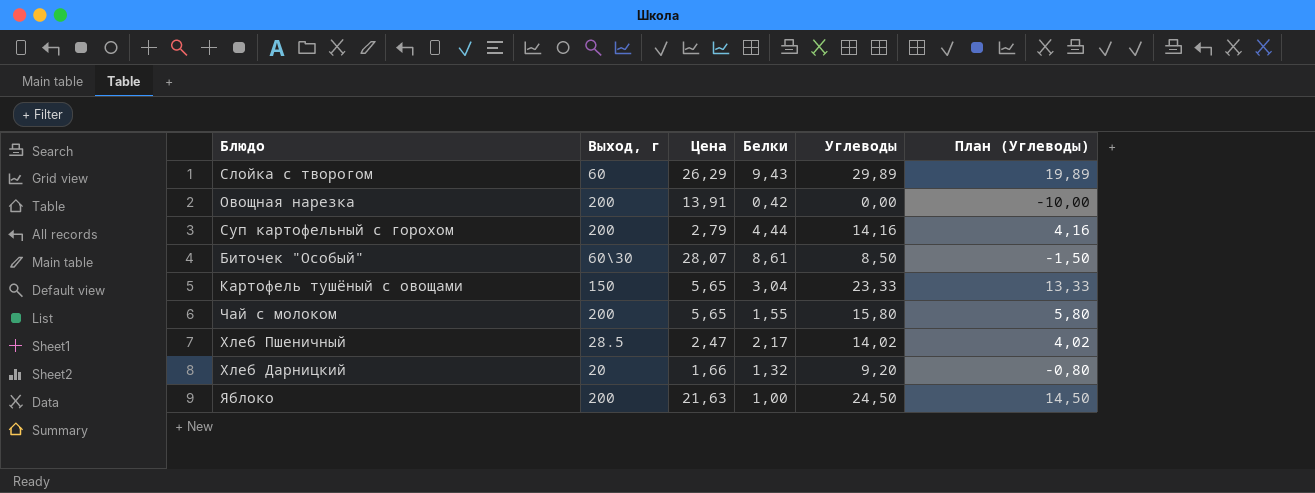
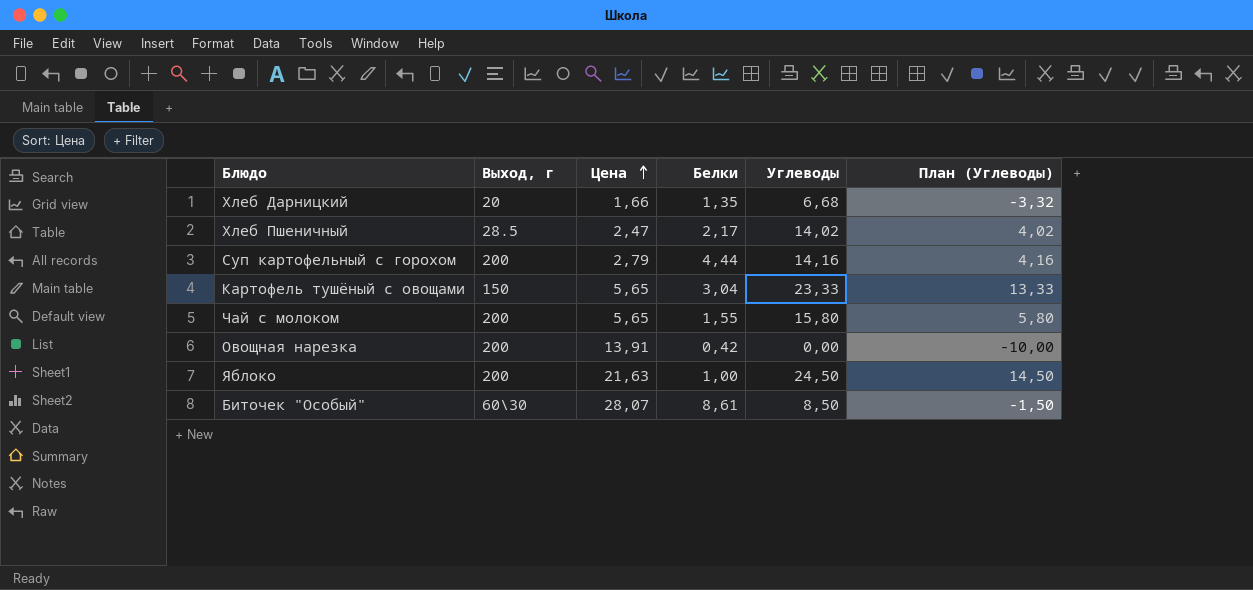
row order: none -> Цена ascending
row Слойка с творогом: 60 | 26,29 | 9,43 | 29,89 | 19,89 -> none
Хлеб Дарницкий | Белки: 1,32 -> 1,35
Хлеб Дарницкий | Углеводы: 9,20 -> 6,68
Хлеб Дарницкий | План (Углеводы): -0,80 -> -3,32

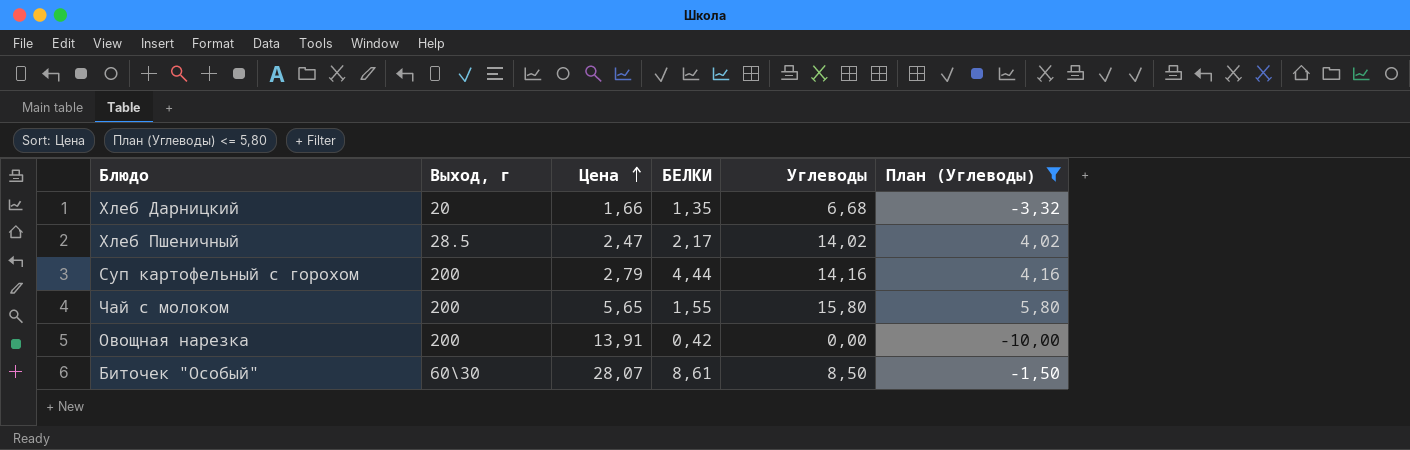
filter: none -> План (Углеводы) <= 5,80
column name: Белки -> БЕЛКИ

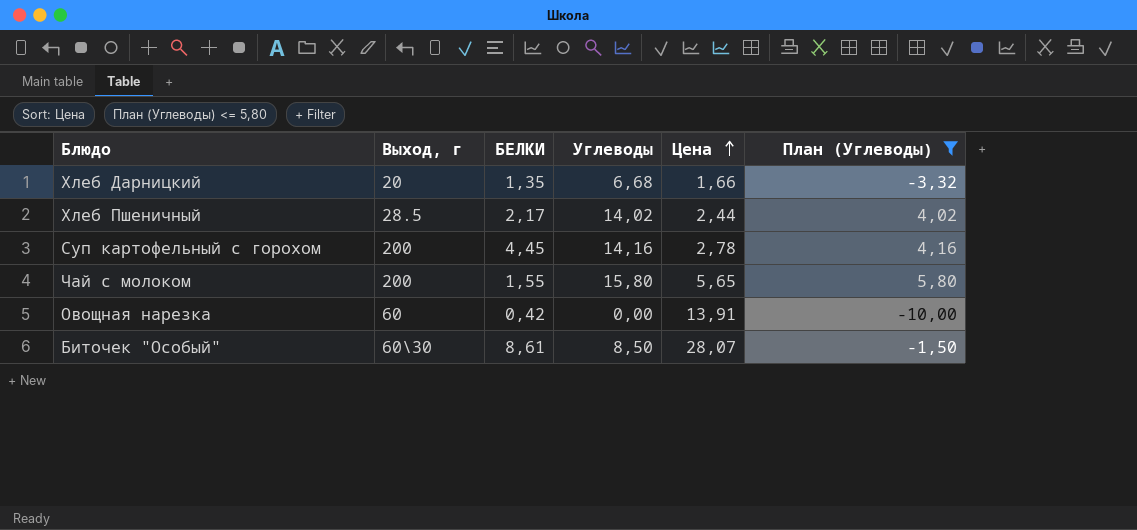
column Цена | position: 3 -> 5
Хлеб Пшеничный | Цена: 2,47 -> 2,44
Суп картофельный с горохом | БЕЛКИ: 4,44 -> 4,45
Суп картофельный с горохом | Цена: 2,79 -> 2,78
Овощная нарезка | Выход, г: 200 -> 60

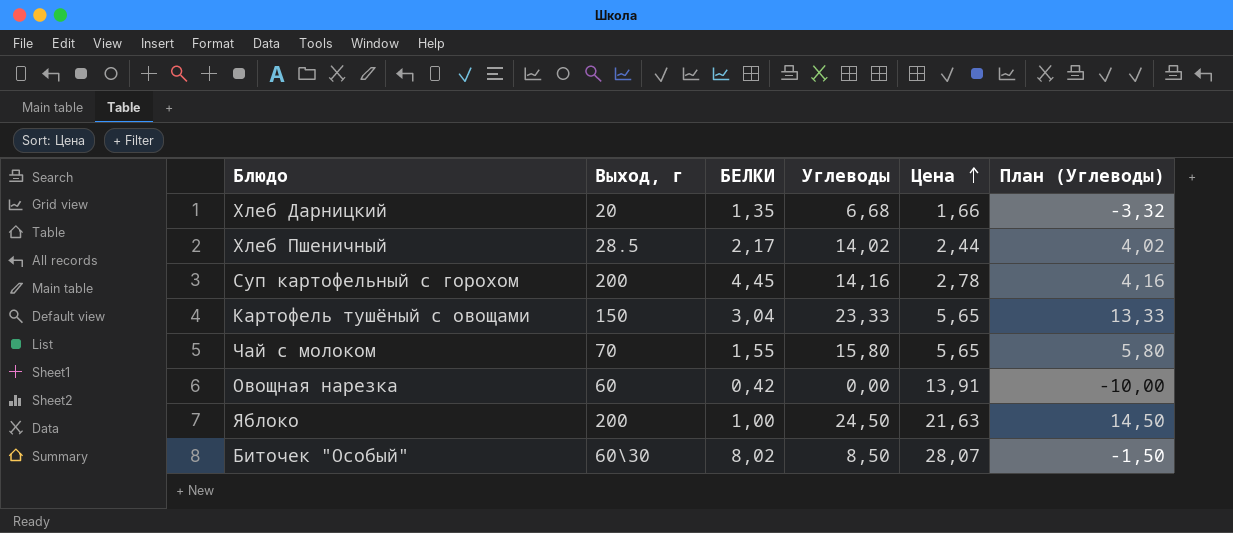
filter: План (Углеводы) <= 5,80 -> none
Чай с молоком | Выход, г: 200 -> 70
Биточек "Особый" | БЕЛКИ: 8,61 -> 8,02

